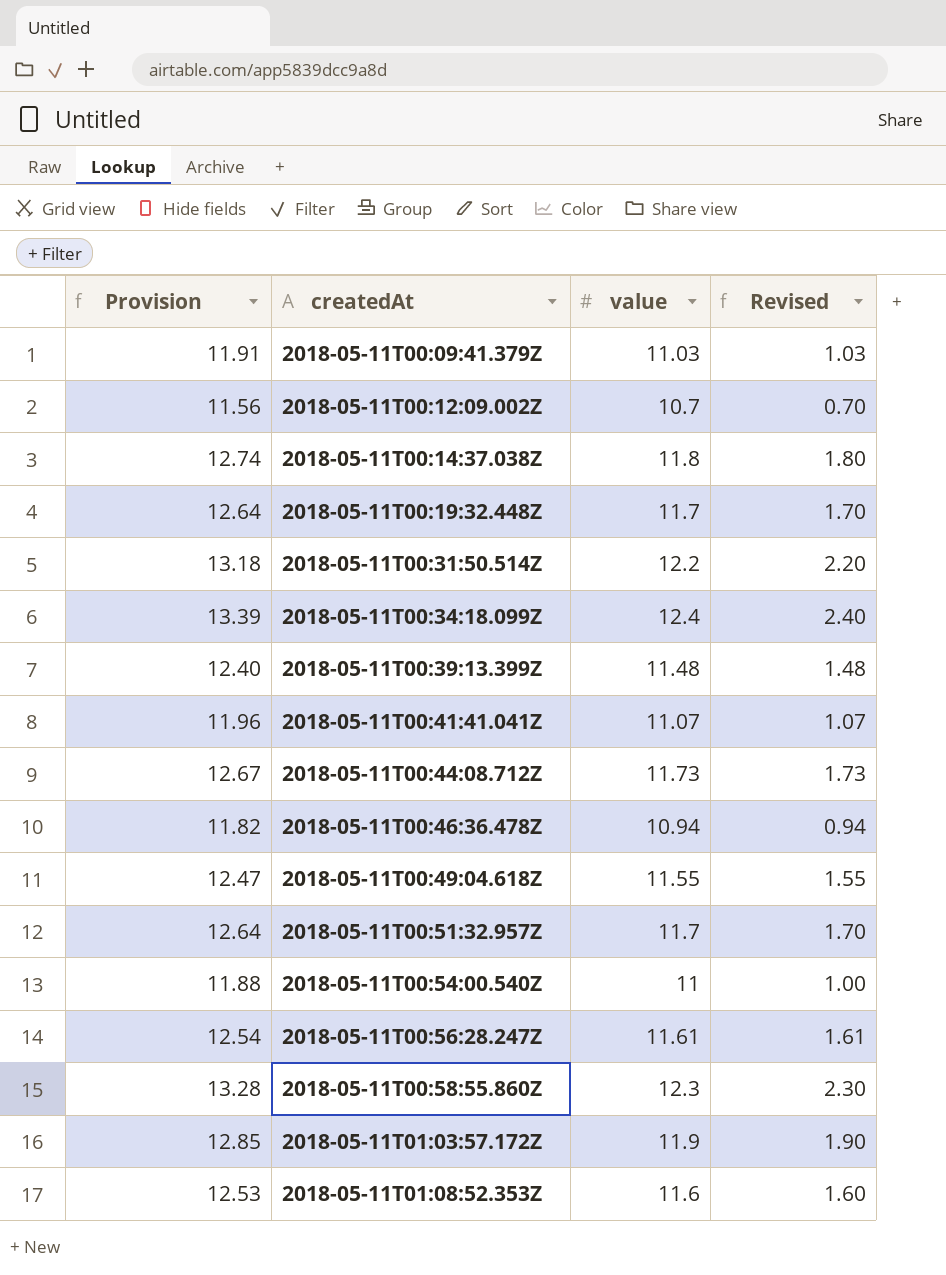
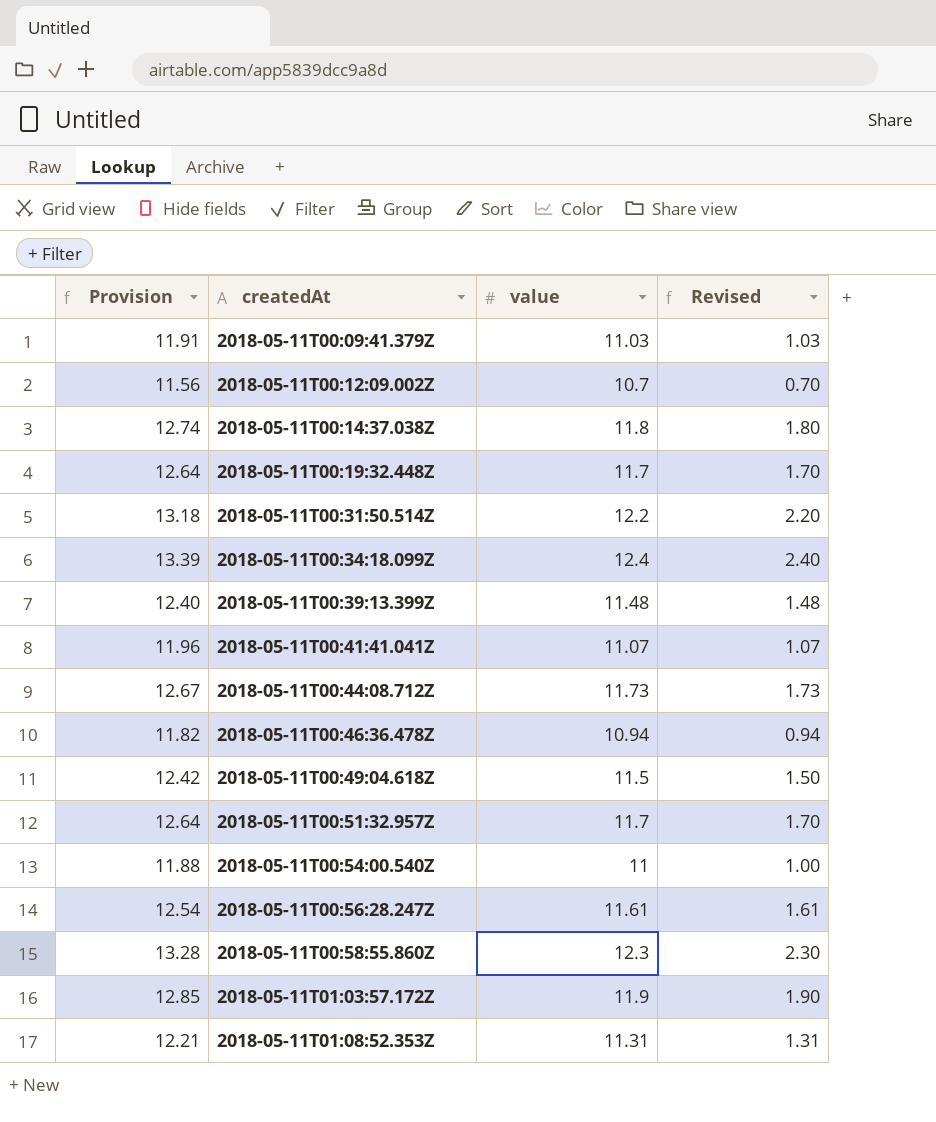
2018-05-11T00:49:04.618Z | Provision: 12.47 -> 12.42
2018-05-11T00:49:04.618Z | value: 11.55 -> 11.5
2018-05-11T00:49:04.618Z | Revised: 1.55 -> 1.50
2018-05-11T01:08:52.353Z | Provision: 12.53 -> 12.21
2018-05-11T01:08:52.353Z | value: 11.6 -> 11.31
2018-05-11T01:08:52.353Z | Revised: 1.60 -> 1.31

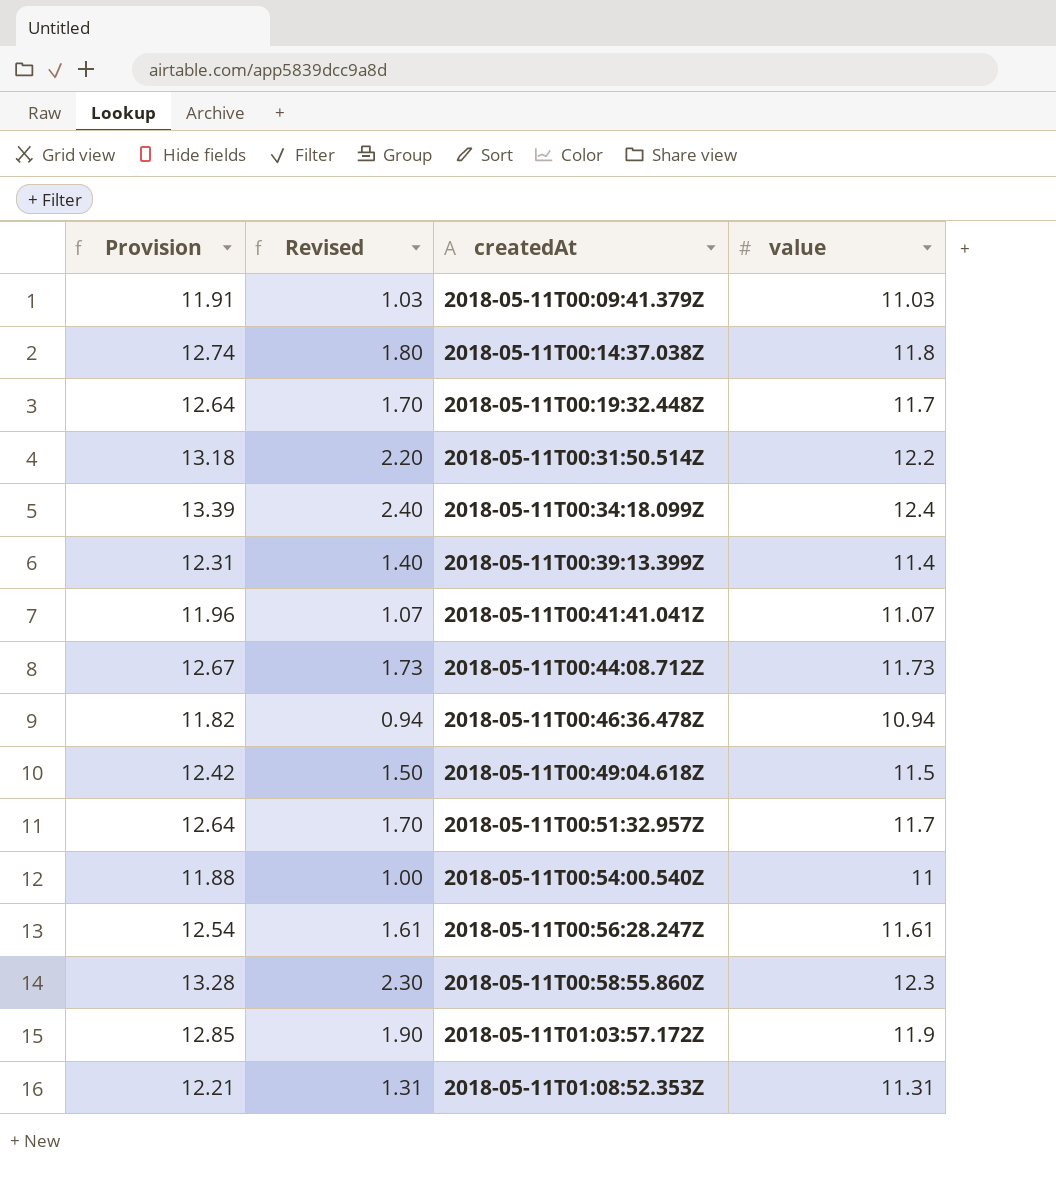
column Revised | position: 4 -> 2
row 2018-05-11T00:12:09.002Z: 11.56 | 10.7 | 0.70 -> none
2018-05-11T00:39:13.399Z | Provision: 12.40 -> 12.31
2018-05-11T00:39:13.399Z | Revised: 1.48 -> 1.40
2018-05-11T00:39:13.399Z | value: 11.48 -> 11.4

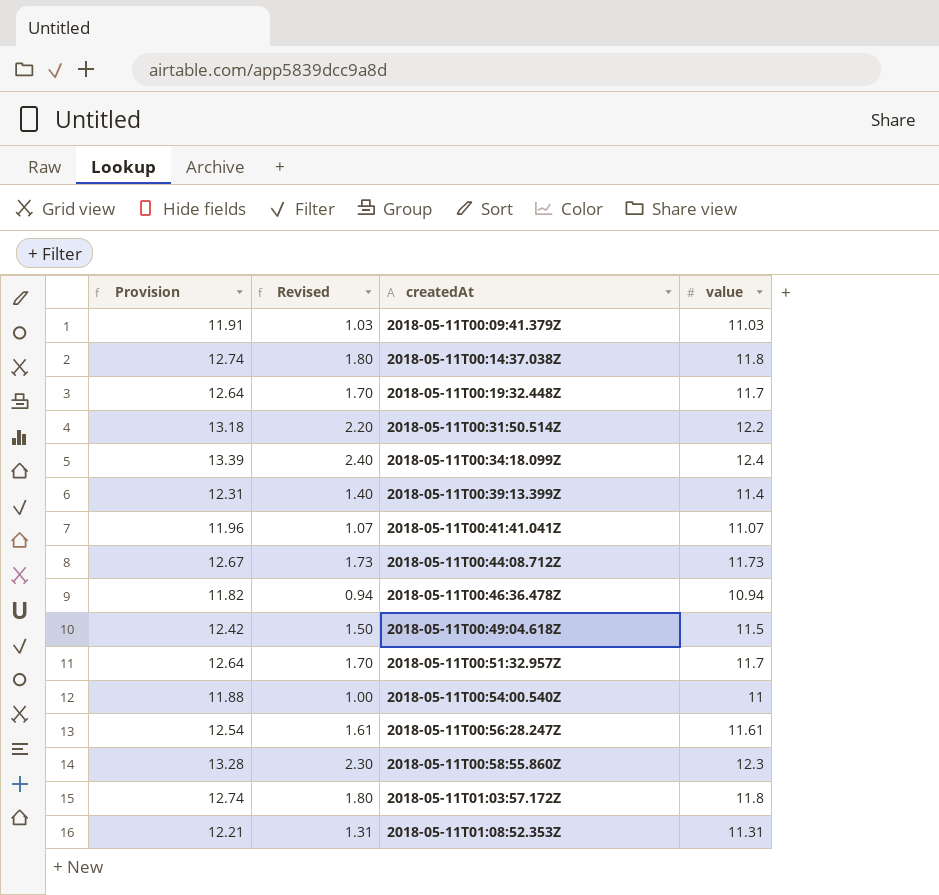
2018-05-11T01:03:57.172Z | Provision: 12.85 -> 12.74
2018-05-11T01:03:57.172Z | Revised: 1.90 -> 1.80
2018-05-11T01:03:57.172Z | value: 11.9 -> 11.8

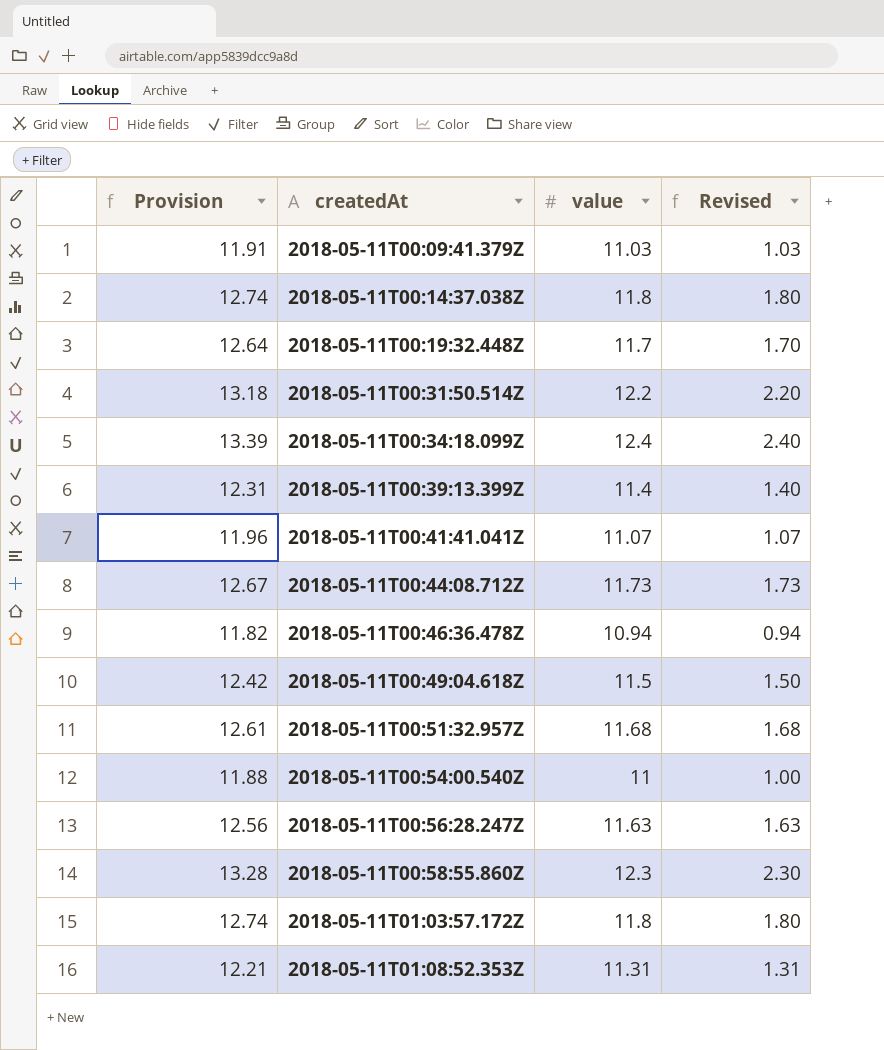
column Revised | position: 2 -> 4
2018-05-11T00:51:32.957Z | Provision: 12.64 -> 12.61
2018-05-11T00:51:32.957Z | value: 11.7 -> 11.68
2018-05-11T00:51:32.957Z | Revised: 1.70 -> 1.68
2018-05-11T00:56:28.247Z | Provision: 12.54 -> 12.56
2018-05-11T00:56:28.247Z | value: 11.61 -> 11.63
2018-05-11T00:56:28.247Z | Revised: 1.61 -> 1.63

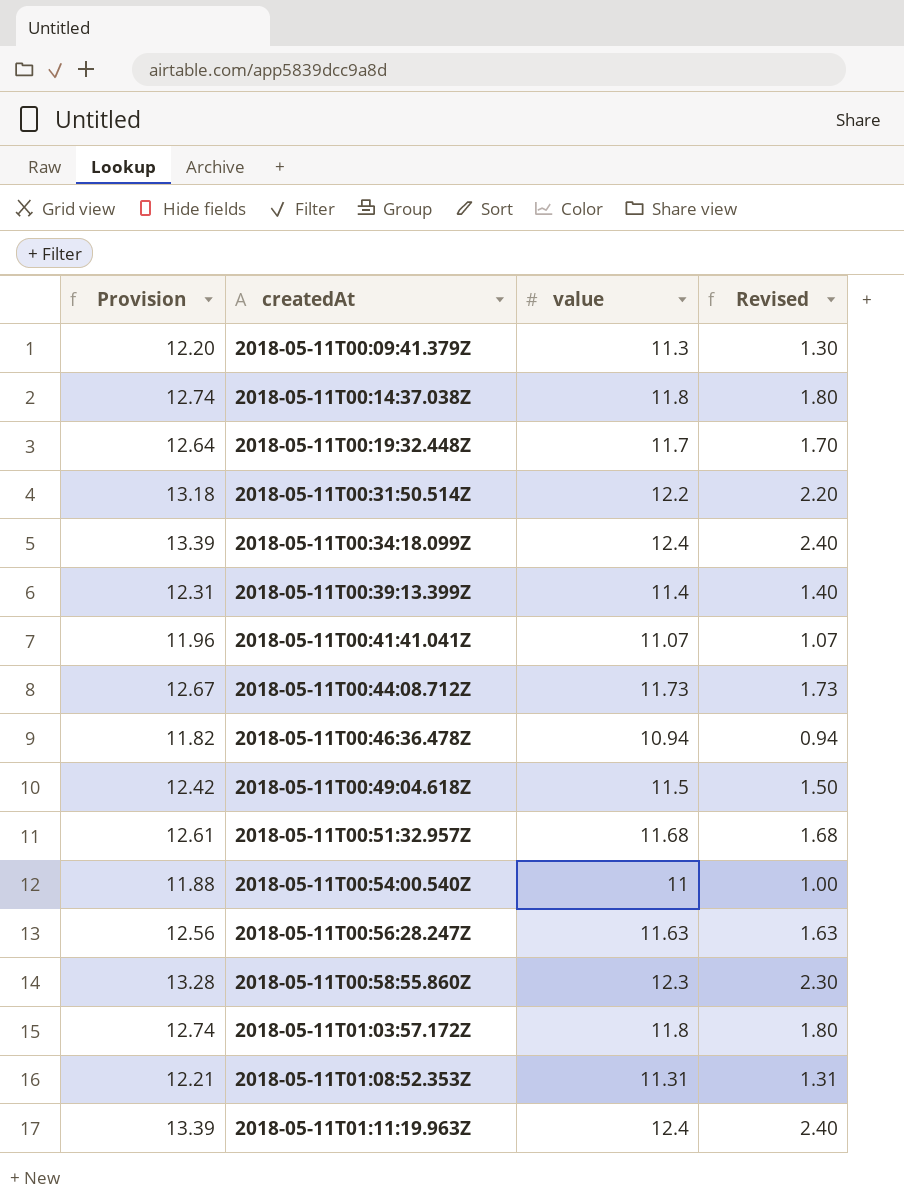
2018-05-11T00:09:41.379Z | Provision: 11.91 -> 12.20
2018-05-11T00:09:41.379Z | value: 11.03 -> 11.3
2018-05-11T00:09:41.379Z | Revised: 1.03 -> 1.30
row 2018-05-11T01:11:19.963Z: none -> 13.39 | 12.4 | 2.40

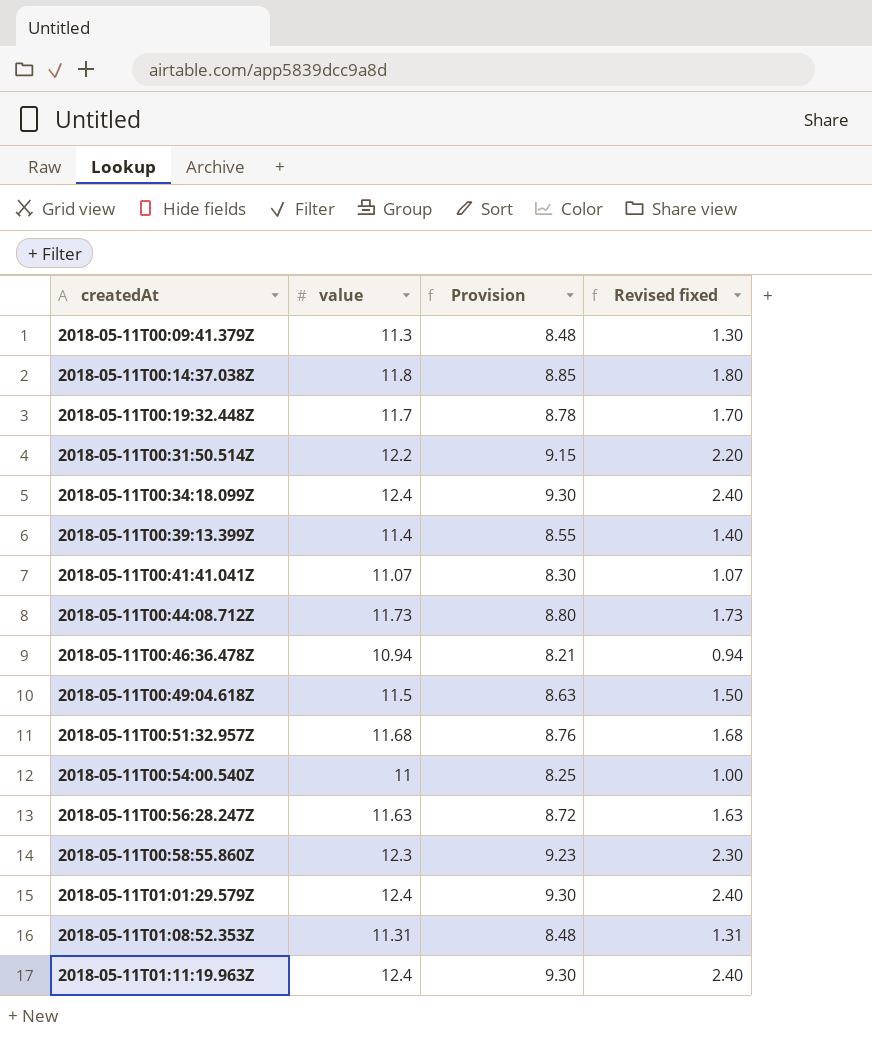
column Provision | formula: [value] * 1.08 -> [value] * 0.75
column Provision | position: 1 -> 3
column name: Revised -> Revised fixed
row 2018-05-11T01:03:57.172Z: 12.74 | 11.8 | 1.80 -> none
row 2018-05-11T01:01:29.579Z: none -> 12.4 | 9.30 | 2.40

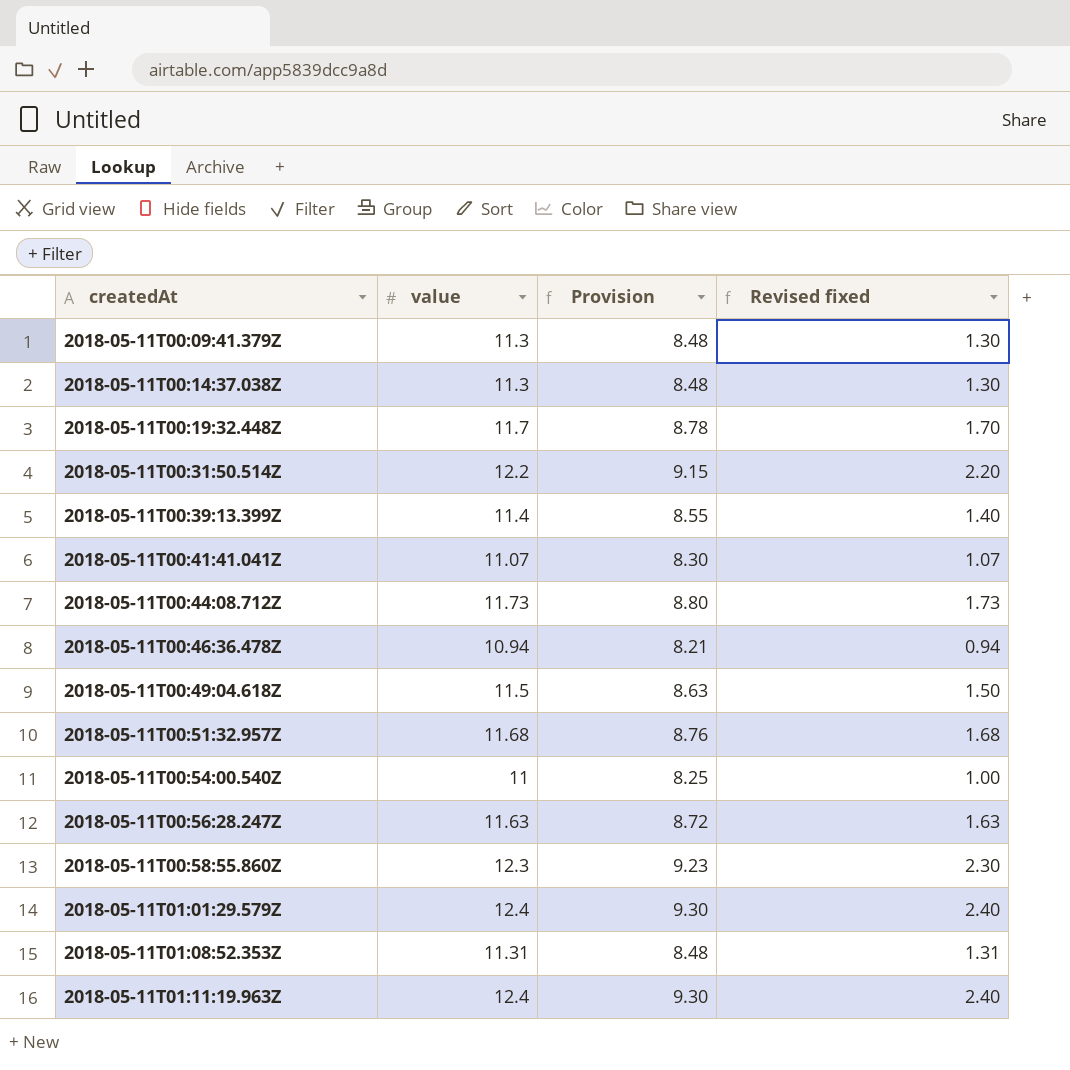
row 2018-05-11T00:34:18.099Z: 12.4 | 9.30 | 2.40 -> none
2018-05-11T00:14:37.038Z | value: 11.8 -> 11.3
2018-05-11T00:14:37.038Z | Provision: 8.85 -> 8.48
2018-05-11T00:14:37.038Z | Revised fixed: 1.80 -> 1.30

